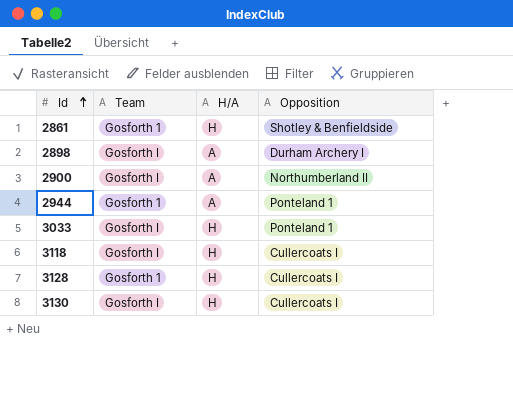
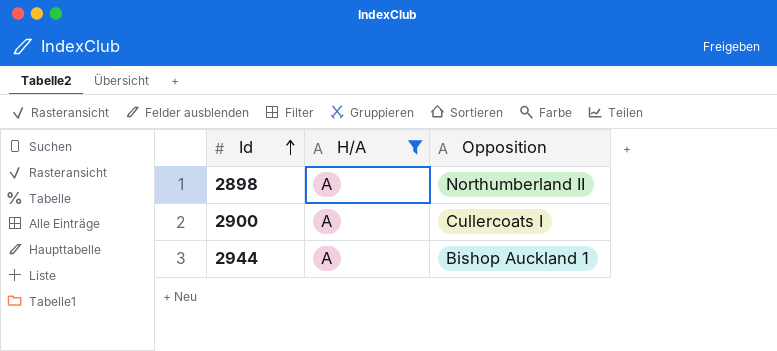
filter: none -> H/A = A
column Team | position: 2 -> none
2898 | Opposition: Durham Archery I -> Northumberland II
2900 | Opposition: Northumberland II -> Cullercoats I
2944 | Opposition: Ponteland 1 -> Bishop Auckland 1

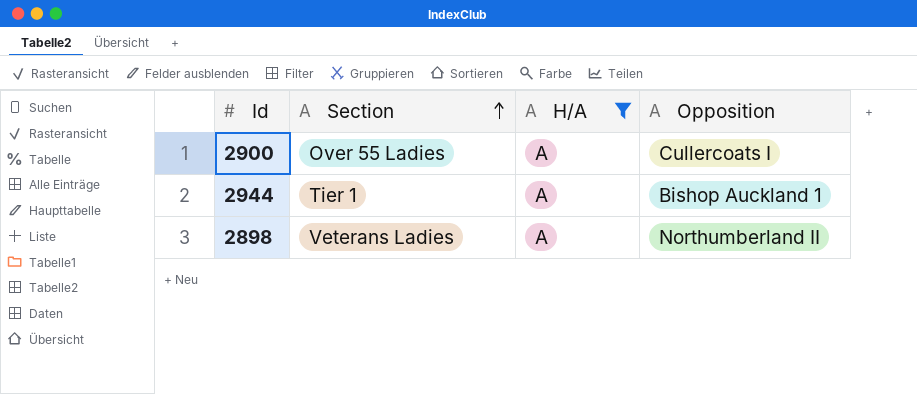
row order: Id ascending -> Section ascending
column Section | position: none -> 2

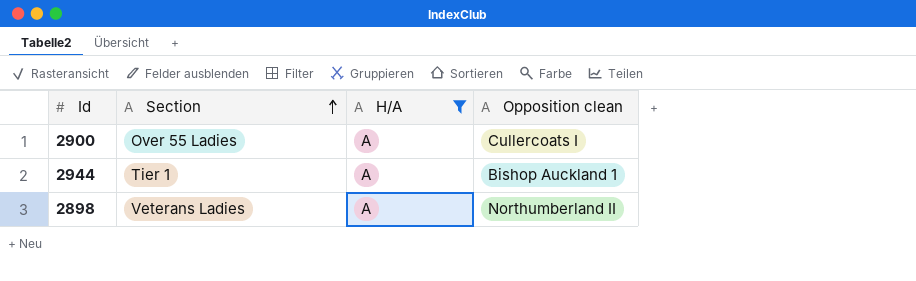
column name: Opposition -> Opposition clean

